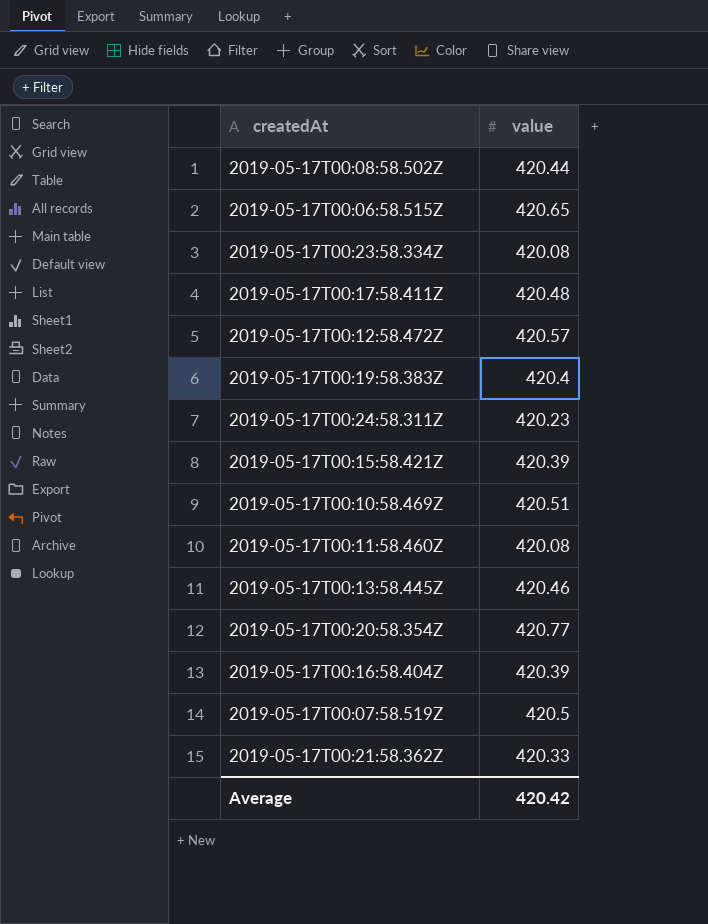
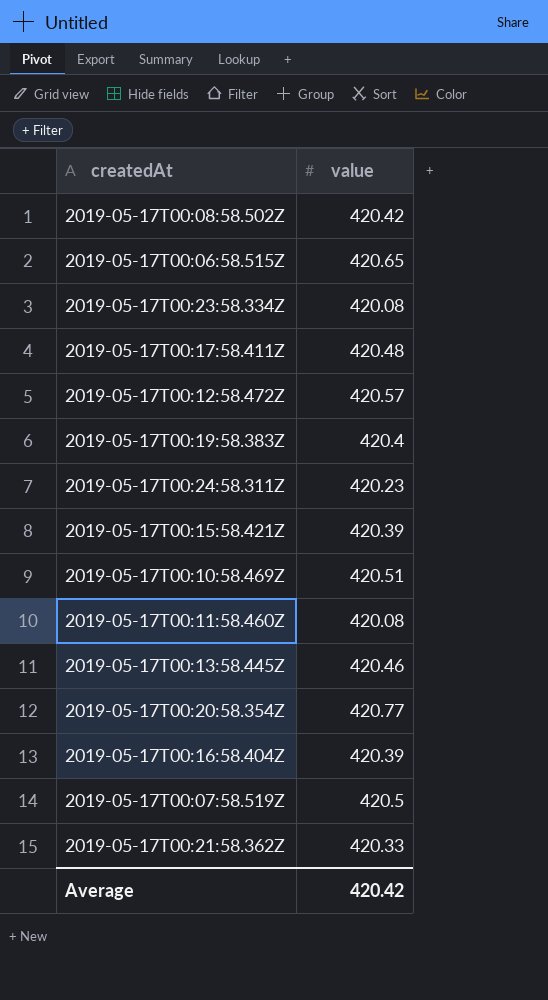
2019-05-17T00:08:58.502Z | value: 420.44 -> 420.42

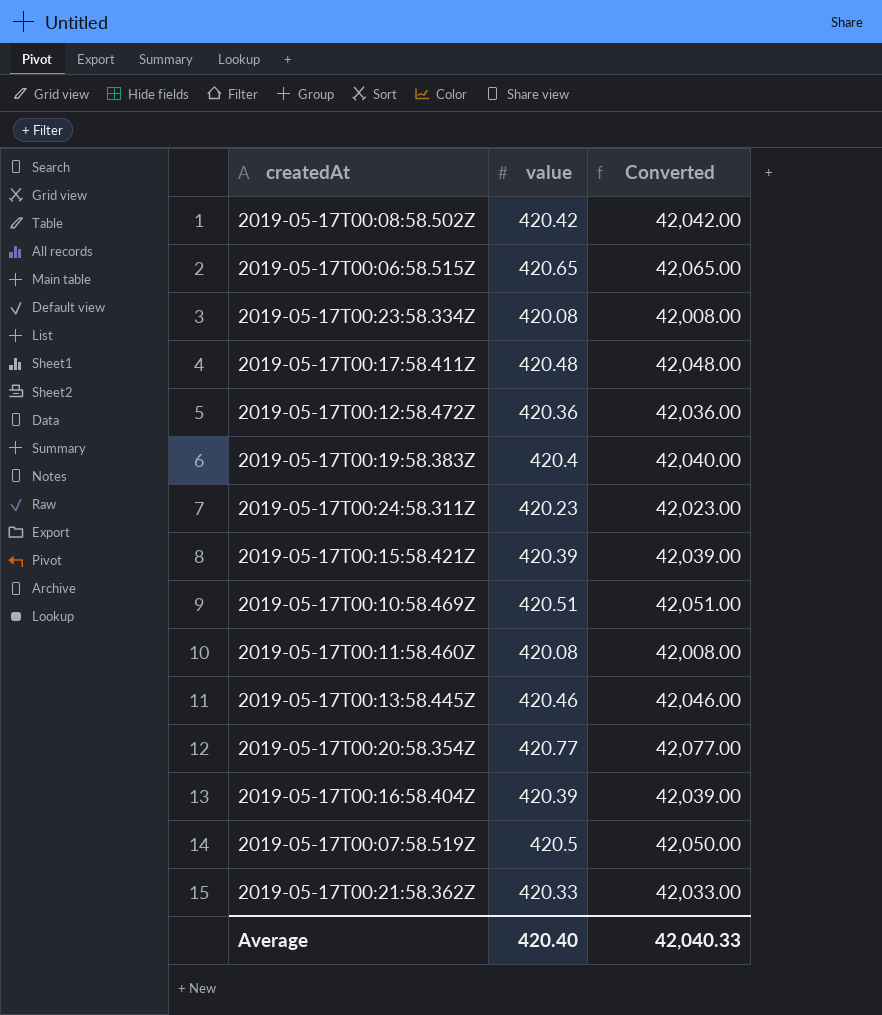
column Converted | formula: none -> [value] * 100
2019-05-17T00:12:58.472Z | value: 420.57 -> 420.36
Average | value: 420.42 -> 420.40

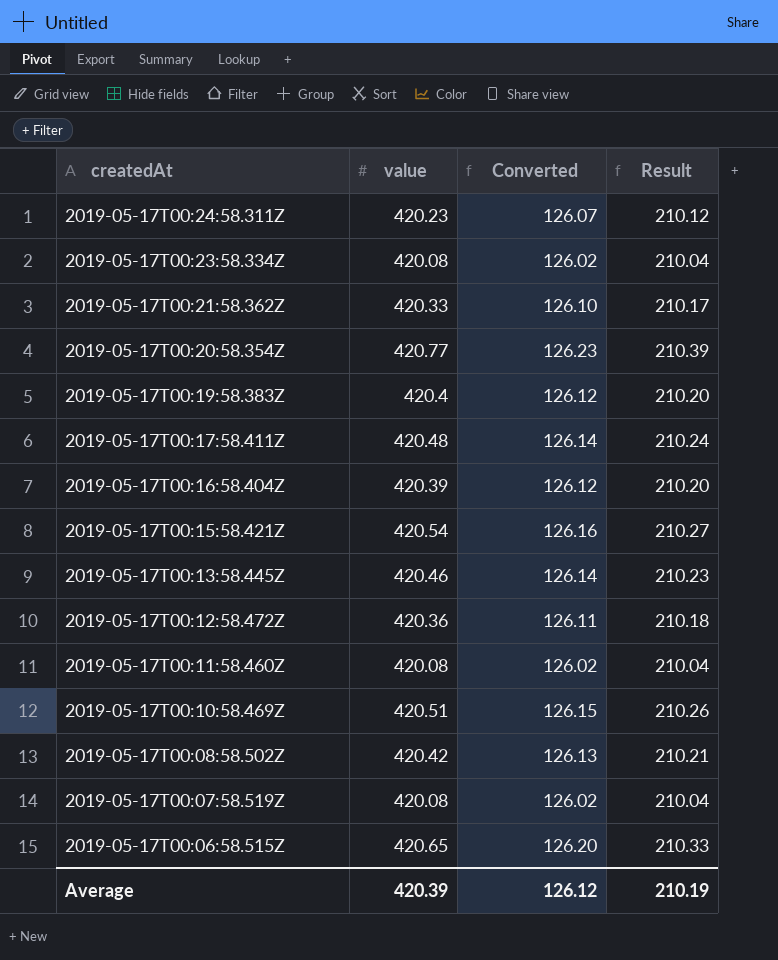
row order: none -> createdAt descending
column Converted | formula: [value] * 100 -> [value] * 0.3
column Result | formula: none -> [value] * 0.5
2019-05-17T00:15:58.421Z | value: 420.39 -> 420.54
2019-05-17T00:07:58.519Z | value: 420.5 -> 420.08
Average | value: 420.40 -> 420.39
Average | Converted: 42,040.33 -> 126.12

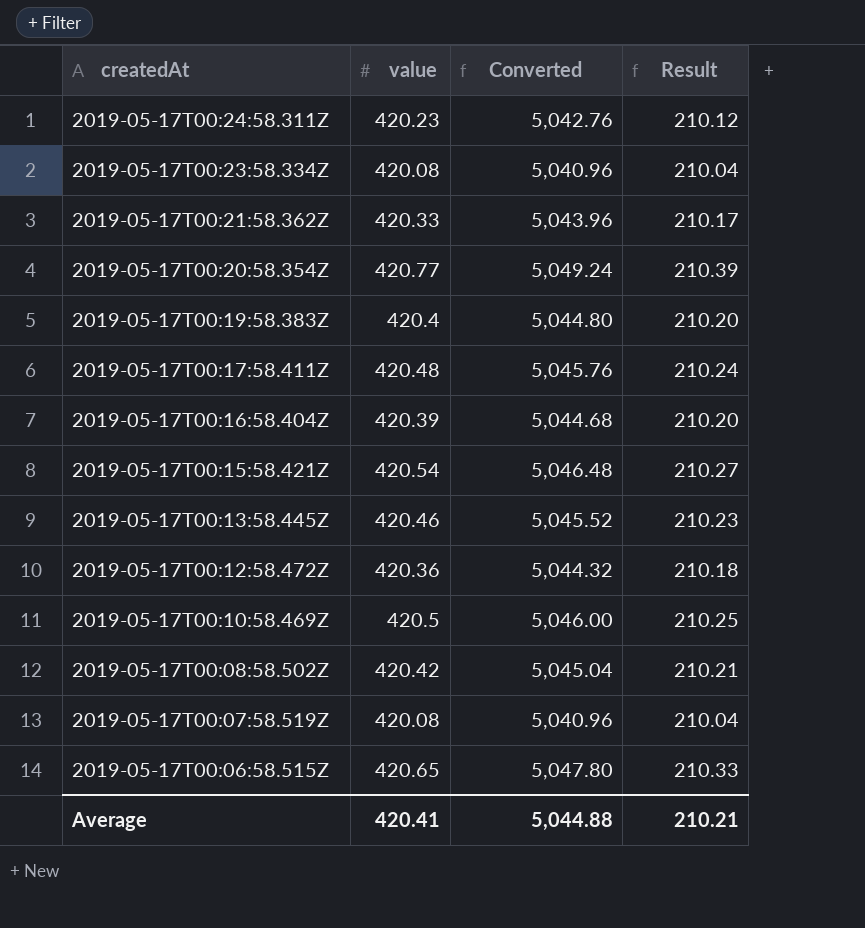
column Converted | formula: [value] * 0.3 -> [value] * 12
row 2019-05-17T00:11:58.460Z: 420.08 | 126.02 | 210.04 -> none
2019-05-17T00:10:58.469Z | value: 420.51 -> 420.5
2019-05-17T00:10:58.469Z | Result: 210.26 -> 210.25
Average | value: 420.39 -> 420.41
Average | Converted: 126.12 -> 5,044.88
Average | Result: 210.19 -> 210.21

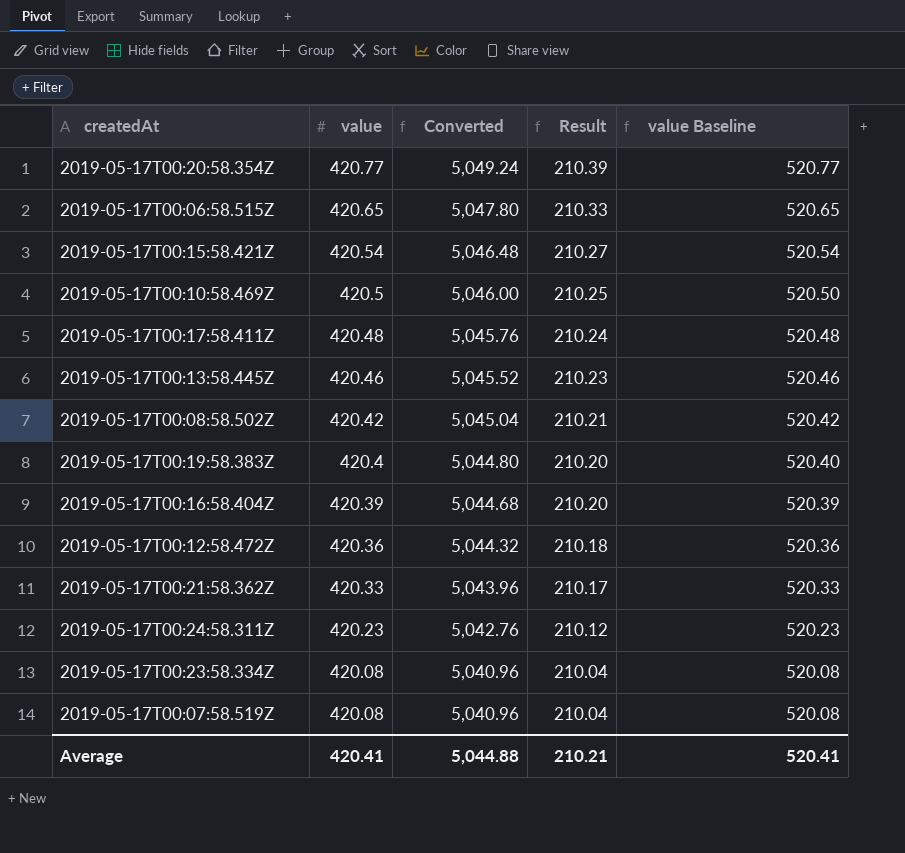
row order: createdAt descending -> value descending
column value Baseline | formula: none -> [value] + 100

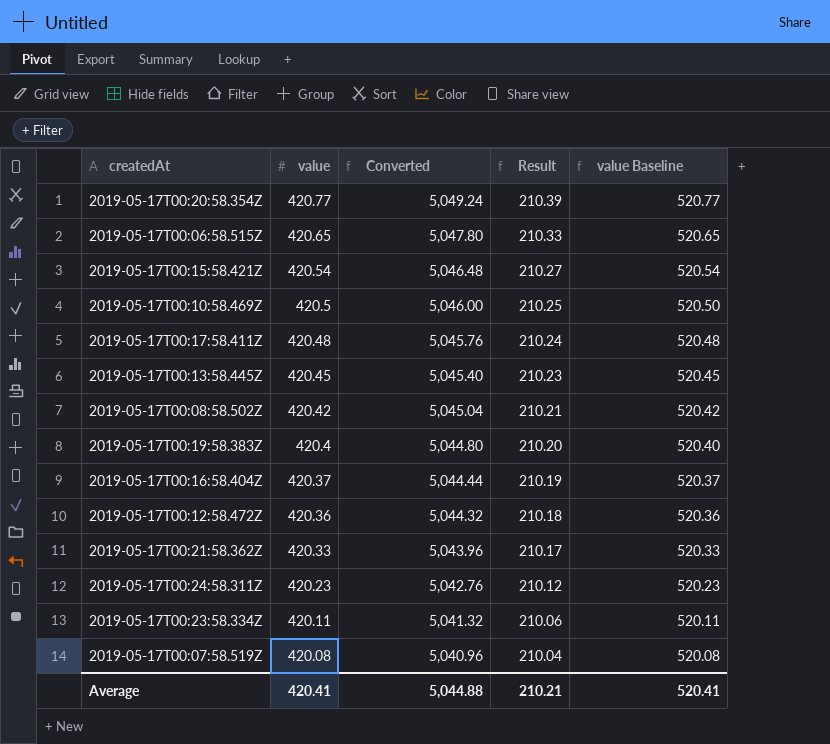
2019-05-17T00:13:58.445Z | value: 420.46 -> 420.45
2019-05-17T00:13:58.445Z | Converted: 5,045.52 -> 5,045.40
2019-05-17T00:13:58.445Z | value Baseline: 520.46 -> 520.45
2019-05-17T00:16:58.404Z | value: 420.39 -> 420.37
2019-05-17T00:16:58.404Z | Converted: 5,044.68 -> 5,044.44
2019-05-17T00:16:58.404Z | Result: 210.20 -> 210.19
2019-05-17T00:16:58.404Z | value Baseline: 520.39 -> 520.37
2019-05-17T00:23:58.334Z | value: 420.08 -> 420.11
2019-05-17T00:23:58.334Z | Converted: 5,040.96 -> 5,041.32
2019-05-17T00:23:58.334Z | Result: 210.04 -> 210.06
2019-05-17T00:23:58.334Z | value Baseline: 520.08 -> 520.11

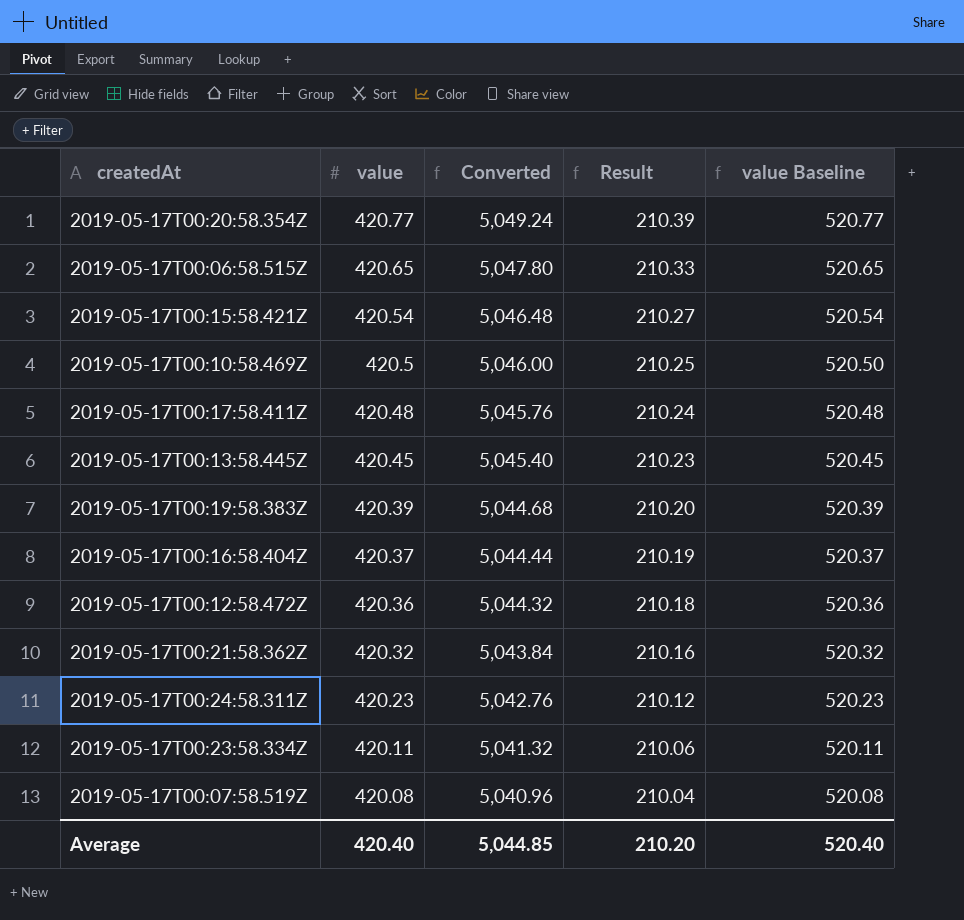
row 2019-05-17T00:08:58.502Z: 420.42 | 5,045.04 | 210.21 | 520.42 -> none
2019-05-17T00:19:58.383Z | value: 420.4 -> 420.39
2019-05-17T00:19:58.383Z | Converted: 5,044.80 -> 5,044.68
2019-05-17T00:19:58.383Z | value Baseline: 520.40 -> 520.39
2019-05-17T00:21:58.362Z | value: 420.33 -> 420.32
2019-05-17T00:21:58.362Z | Converted: 5,043.96 -> 5,043.84
2019-05-17T00:21:58.362Z | Result: 210.17 -> 210.16
2019-05-17T00:21:58.362Z | value Baseline: 520.33 -> 520.32
Average | value: 420.41 -> 420.40
Average | Converted: 5,044.88 -> 5,044.85
Average | Result: 210.21 -> 210.20
Average | value Baseline: 520.41 -> 520.40

